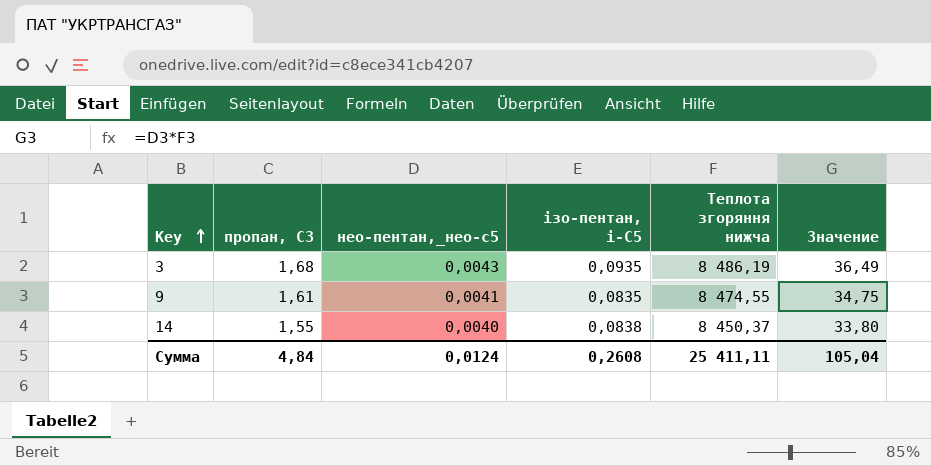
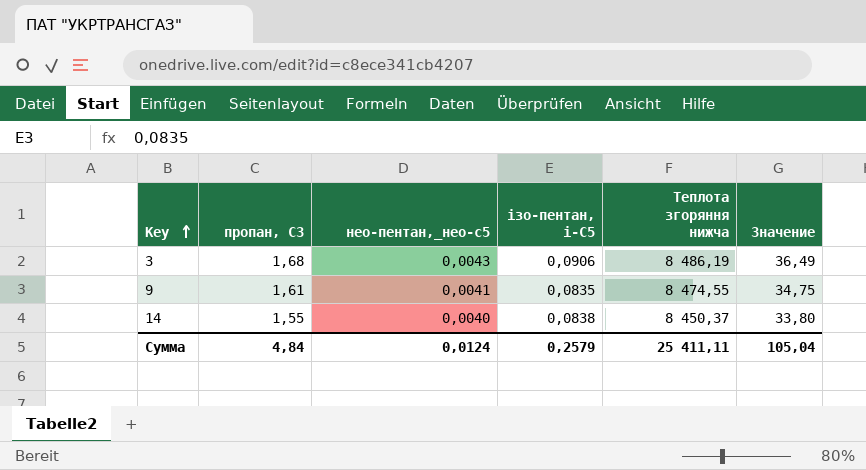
3 | ізо-пентан, і-С5: 0,0935 -> 0,0906
Сумма | ізо-пентан, і-С5: 0,2608 -> 0,2579

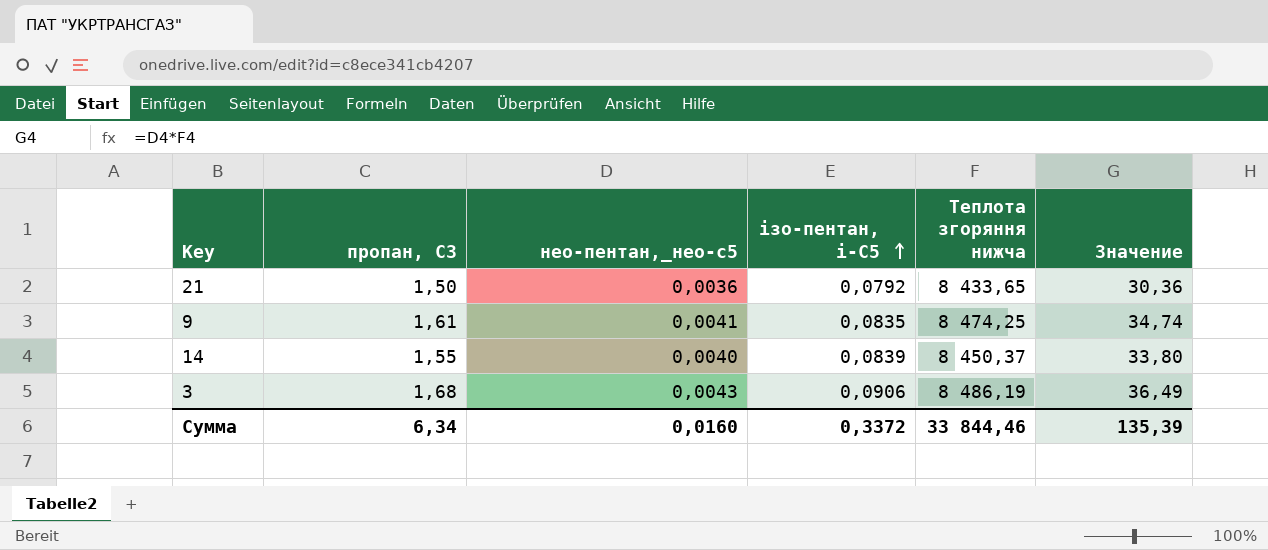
row order: Key ascending -> ізо-пентан, і-С5 ascending
row 21: none -> 1,50 | 0,0036 | 0,0792 | 8 433,65 | 30,36
9 | Теплота згоряння нижча: 8 474,55 -> 8 474,25
9 | Значение: 34,75 -> 34,74
14 | ізо-пентан, і-С5: 0,0838 -> 0,0839
Сумма | пропан, С3: 4,84 -> 6,34
Сумма | нео-пентан,_нео-с5: 0,0124 -> 0,0160
Сумма | ізо-пентан, і-С5: 0,2579 -> 0,3372
Сумма | Теплота згоряння нижча: 25 411,11 -> 33 844,46
Сумма | Значение: 105,04 -> 135,39

